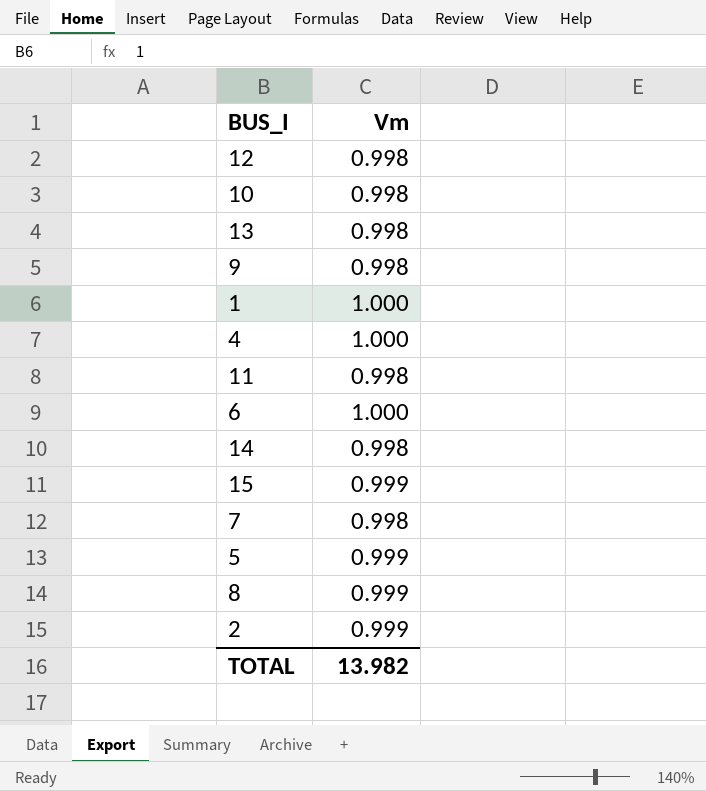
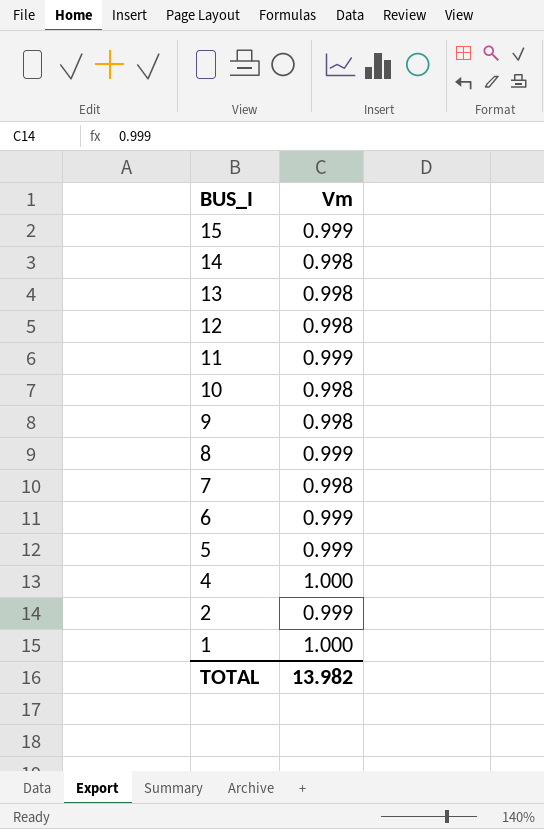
row order: none -> BUS_I descending
11 | Vm: 0.998 -> 0.999
6 | Vm: 1.000 -> 0.999

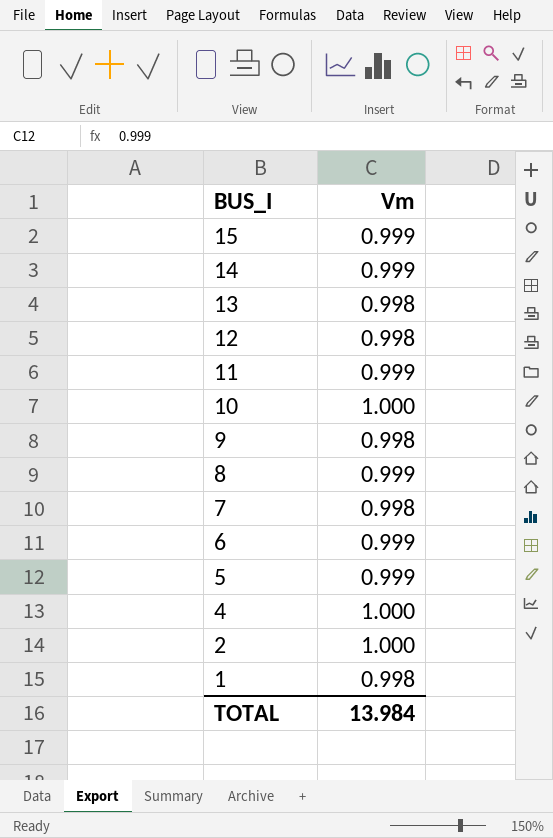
14 | Vm: 0.998 -> 0.999
10 | Vm: 0.998 -> 1.000
2 | Vm: 0.999 -> 1.000
1 | Vm: 1.000 -> 0.998
TOTAL | Vm: 13.982 -> 13.984

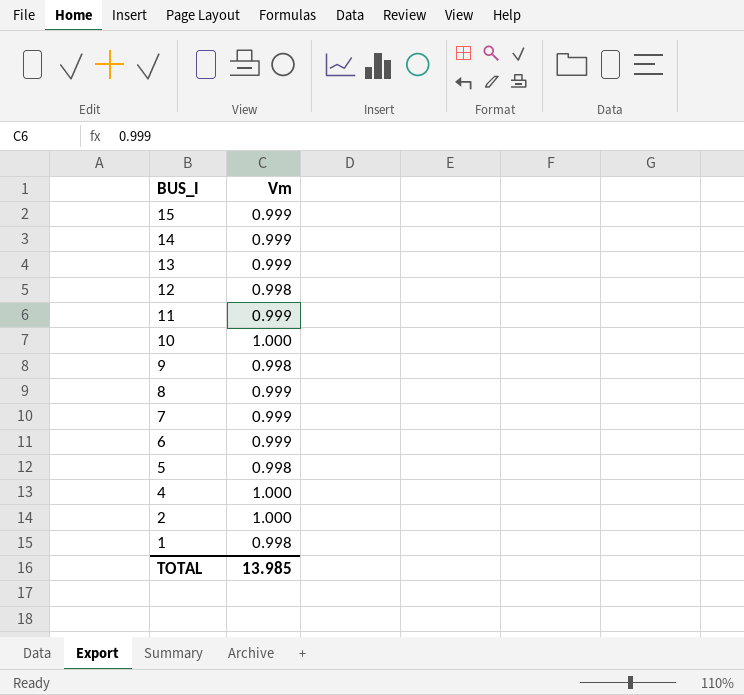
13 | Vm: 0.998 -> 0.999
7 | Vm: 0.998 -> 0.999
5 | Vm: 0.999 -> 0.998
TOTAL | Vm: 13.984 -> 13.985

